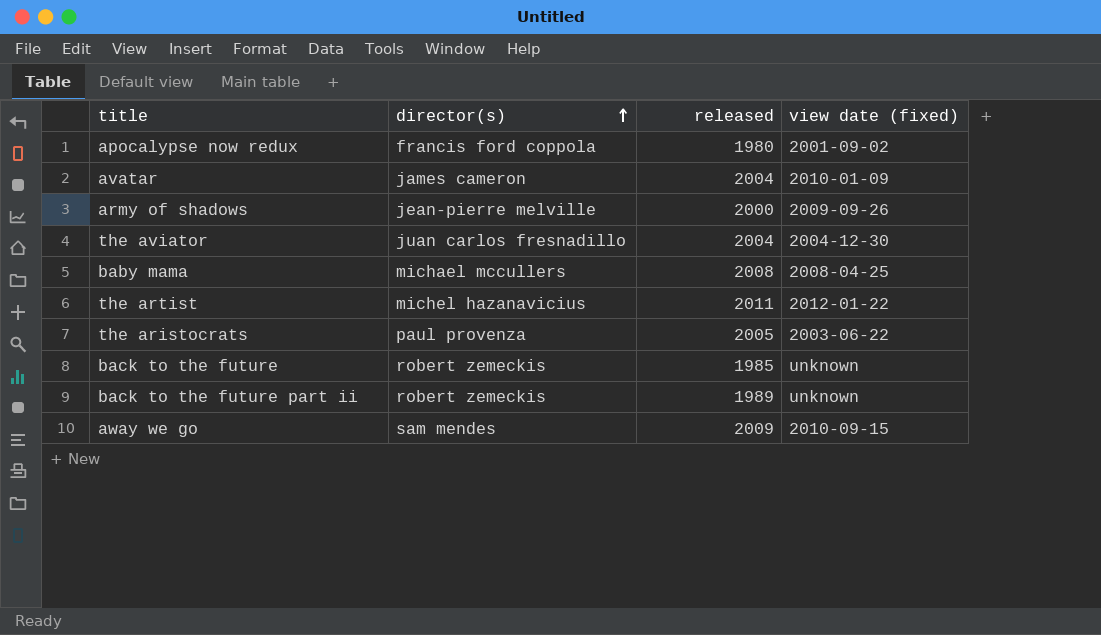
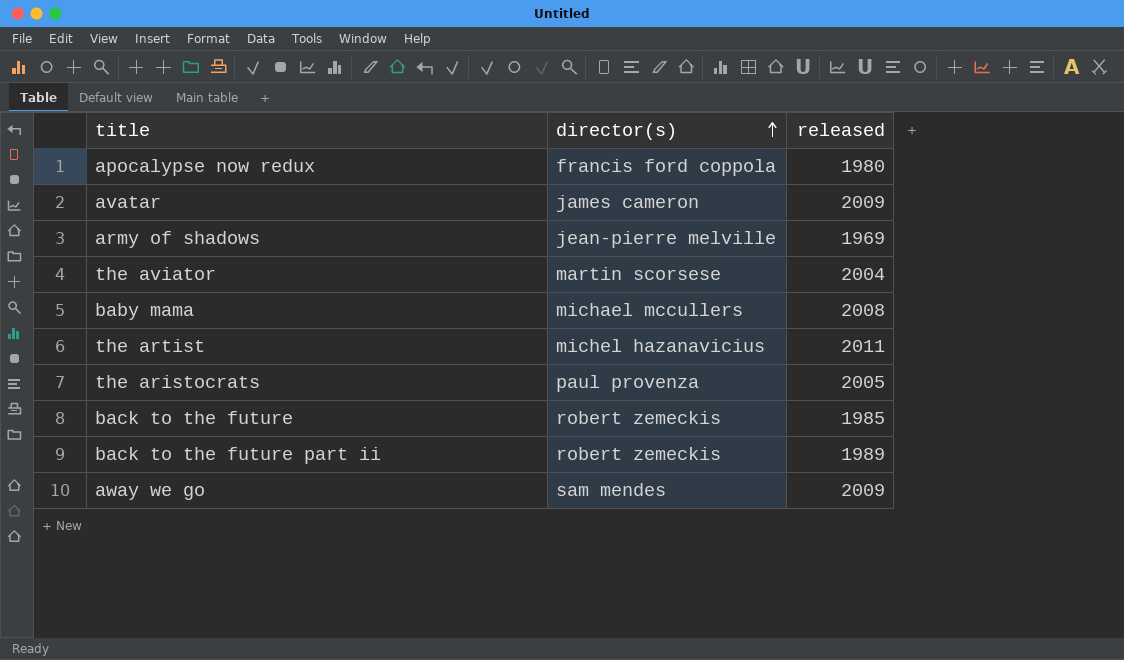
column view date (fixed) | position: 4 -> none
avatar | released: 2004 -> 2009
army of shadows | released: 2000 -> 1969
the aviator | director(s): juan carlos fresnadillo -> martin scorsese

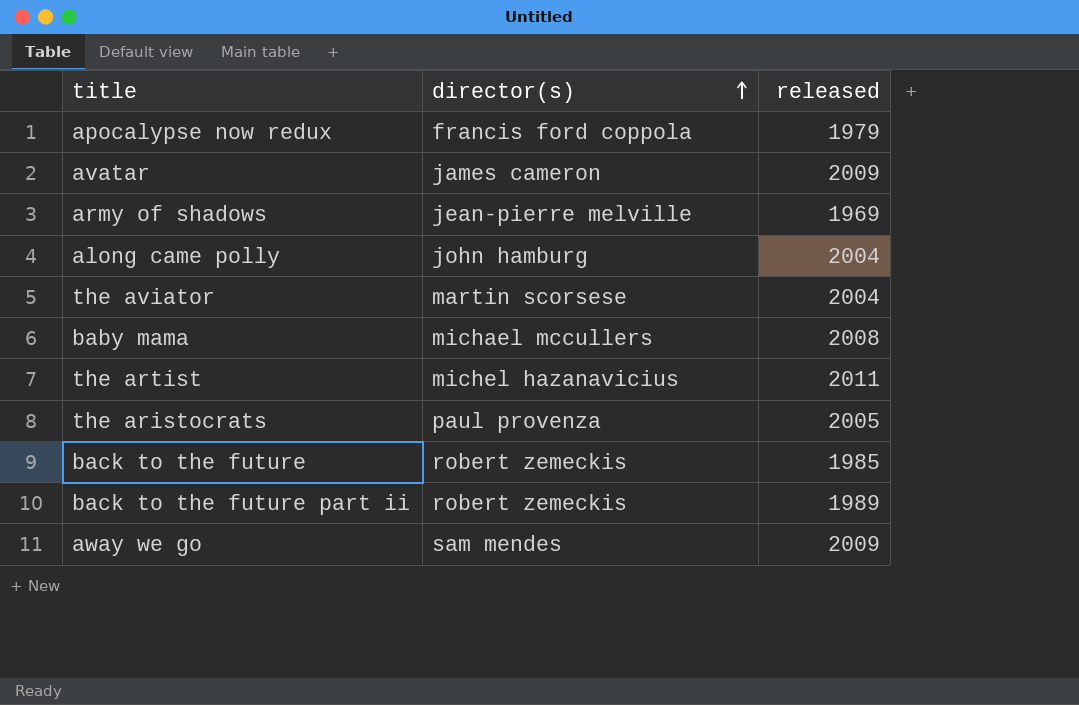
apocalypse now redux | released: 1980 -> 1979
row along came polly: none -> john hamburg | 2004

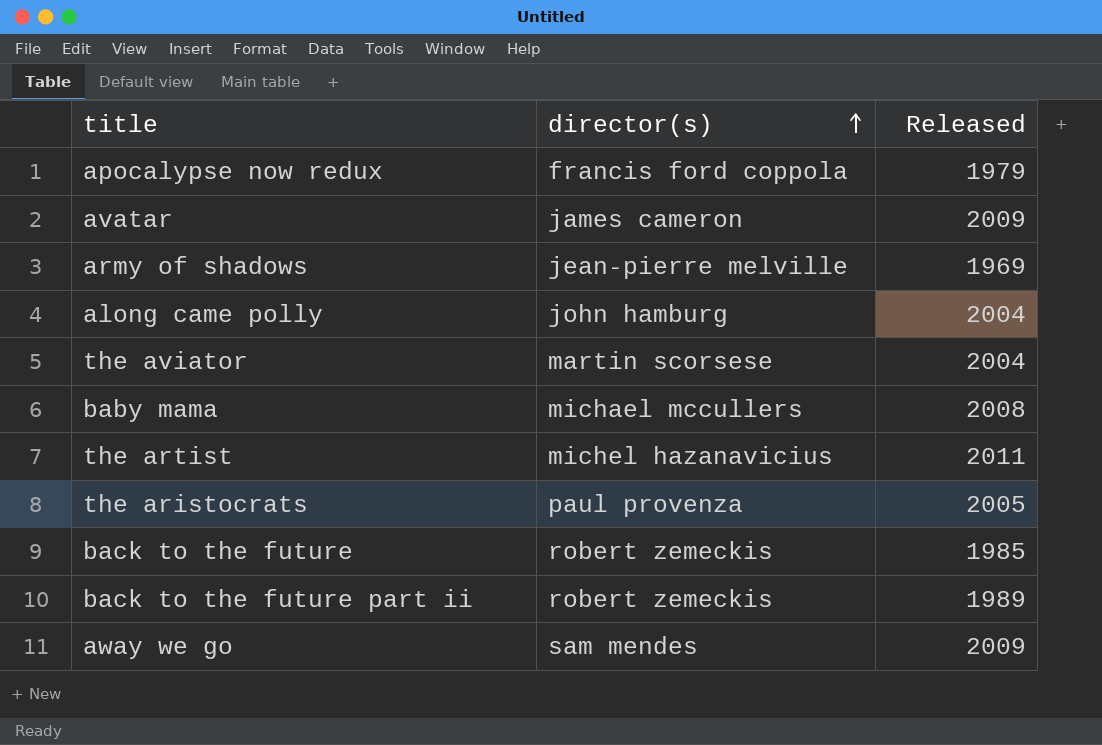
column name: released -> Released

